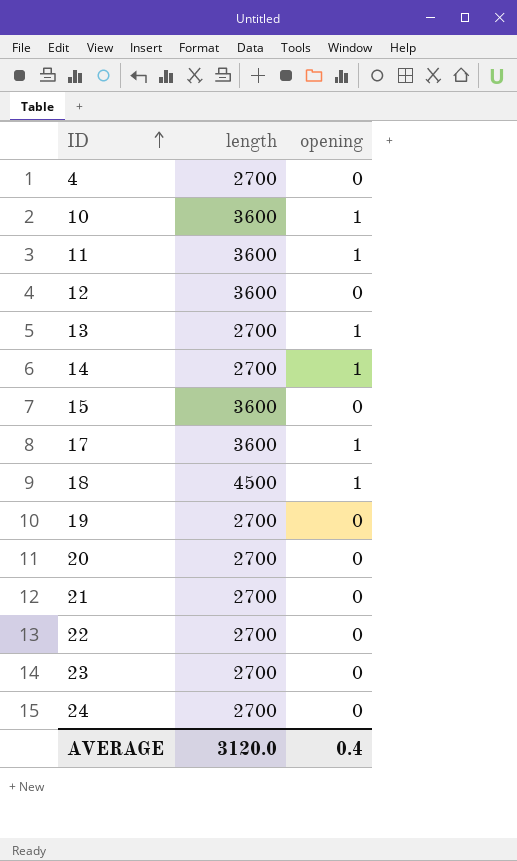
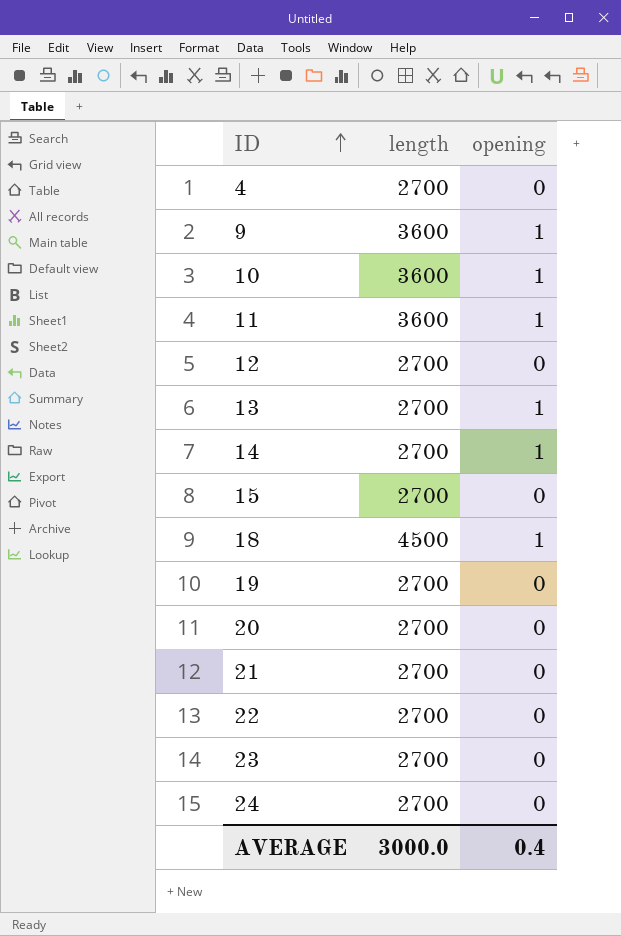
row 17: 3600 | 1 -> none
row 9: none -> 3600 | 1
12 | length: 3600 -> 2700
15 | length: 3600 -> 2700
AVERAGE | length: 3120.0 -> 3000.0

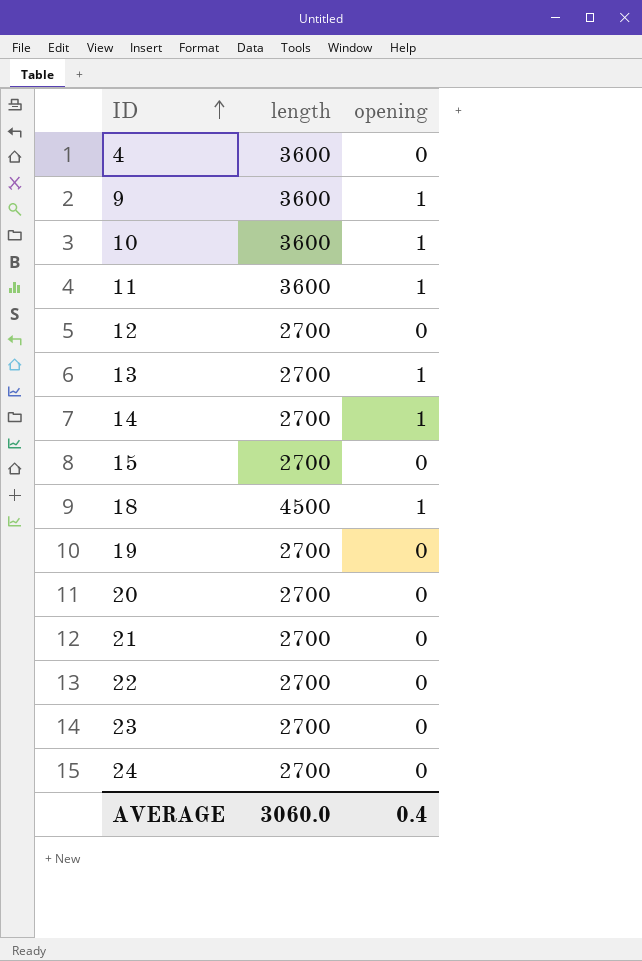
4 | length: 2700 -> 3600
AVERAGE | length: 3000.0 -> 3060.0

